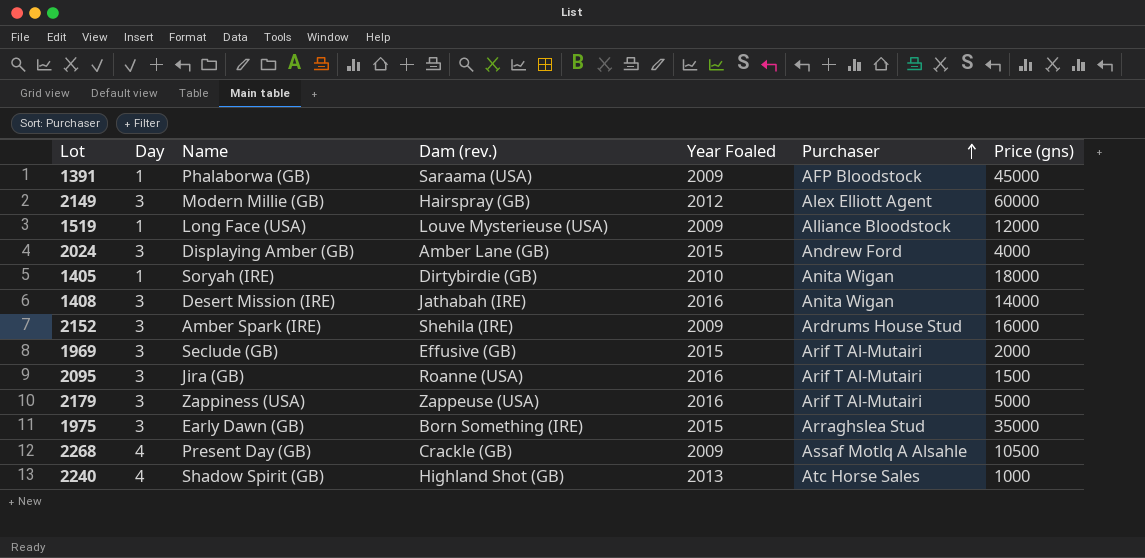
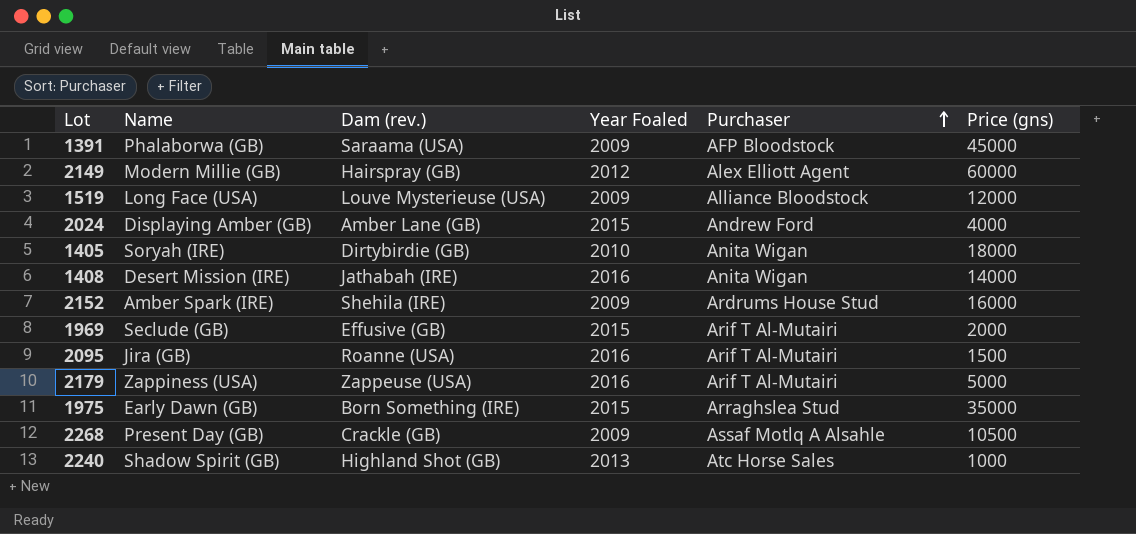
column Day | position: 2 -> none

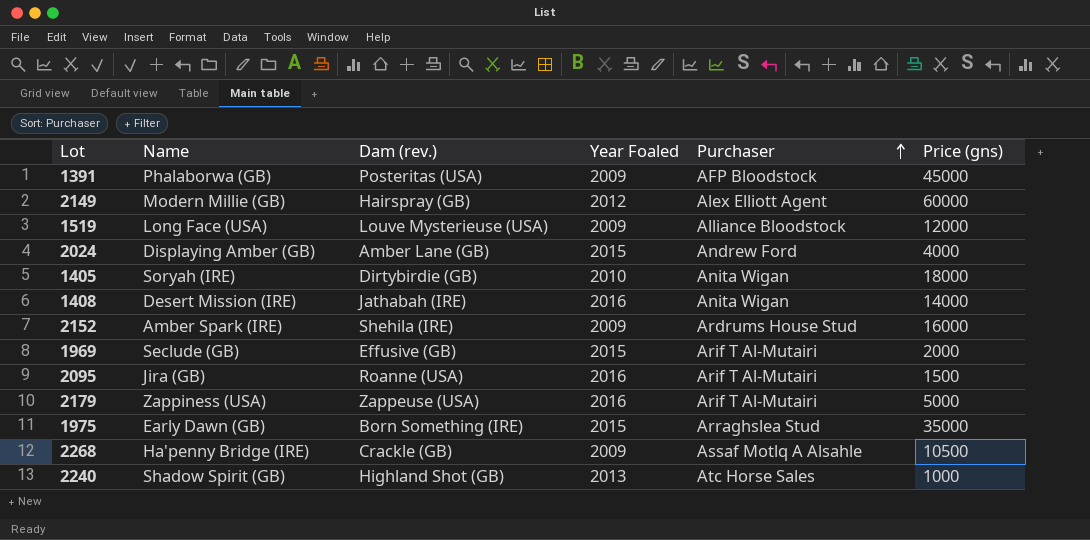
1391 | Dam (rev.): Saraama (USA) -> Posteritas (USA)
2268 | Name: Present Day (GB) -> Ha'penny Bridge (IRE)

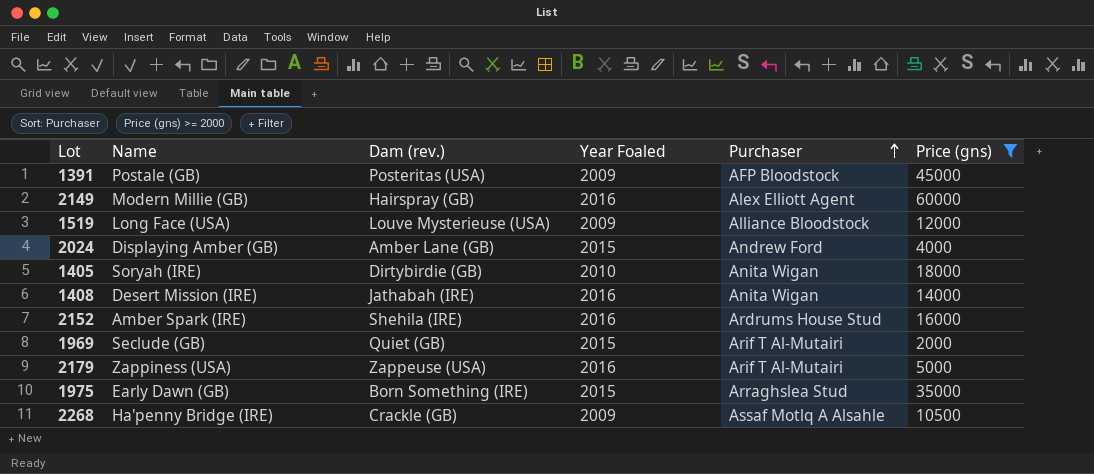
filter: none -> Price (gns) >= 2000
1391 | Name: Phalaborwa (GB) -> Postale (GB)
2149 | Year Foaled: 2012 -> 2016
2152 | Year Foaled: 2009 -> 2016
1969 | Dam (rev.): Effusive (GB) -> Quiet (GB)

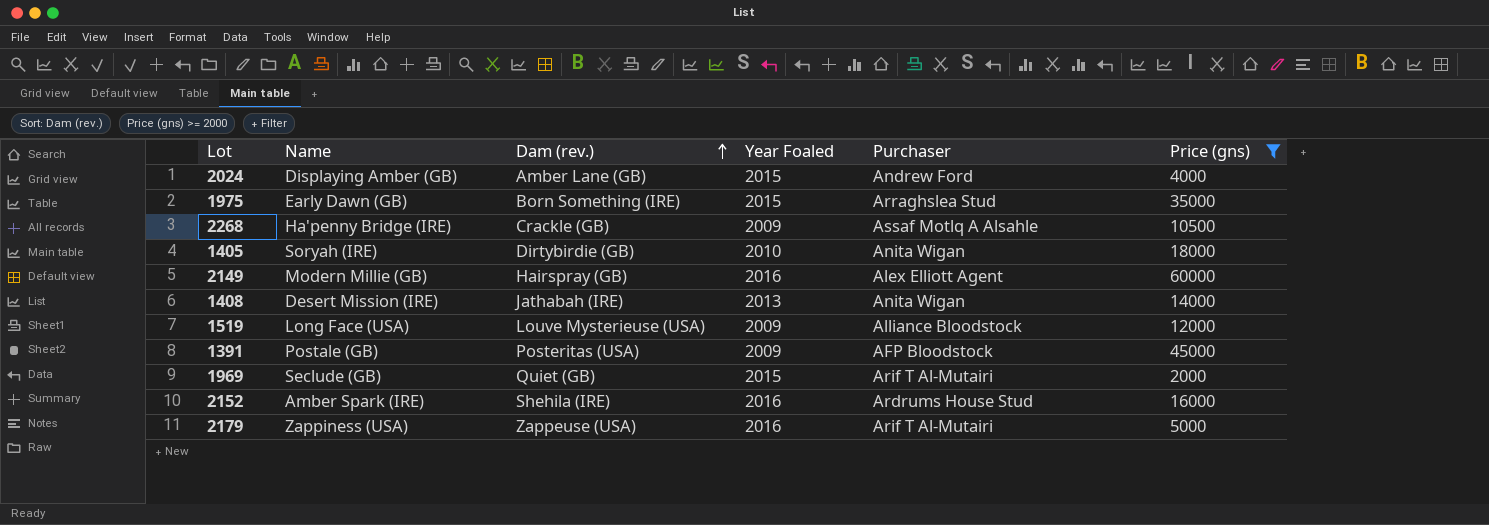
row order: Purchaser ascending -> Dam (rev.) ascending
1408 | Year Foaled: 2016 -> 2013

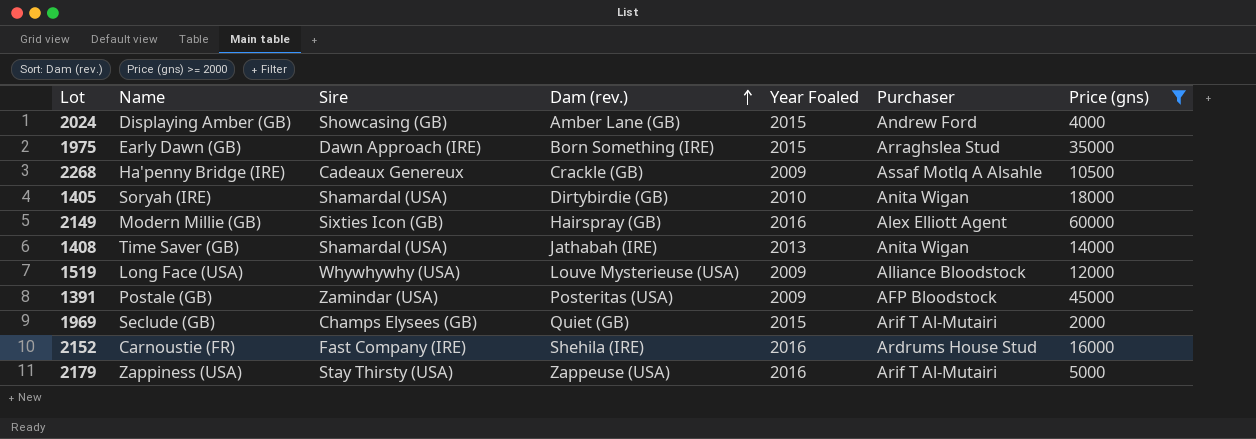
column Sire | position: none -> 3
1408 | Name: Desert Mission (IRE) -> Time Saver (GB)
2152 | Name: Amber Spark (IRE) -> Carnoustie (FR)

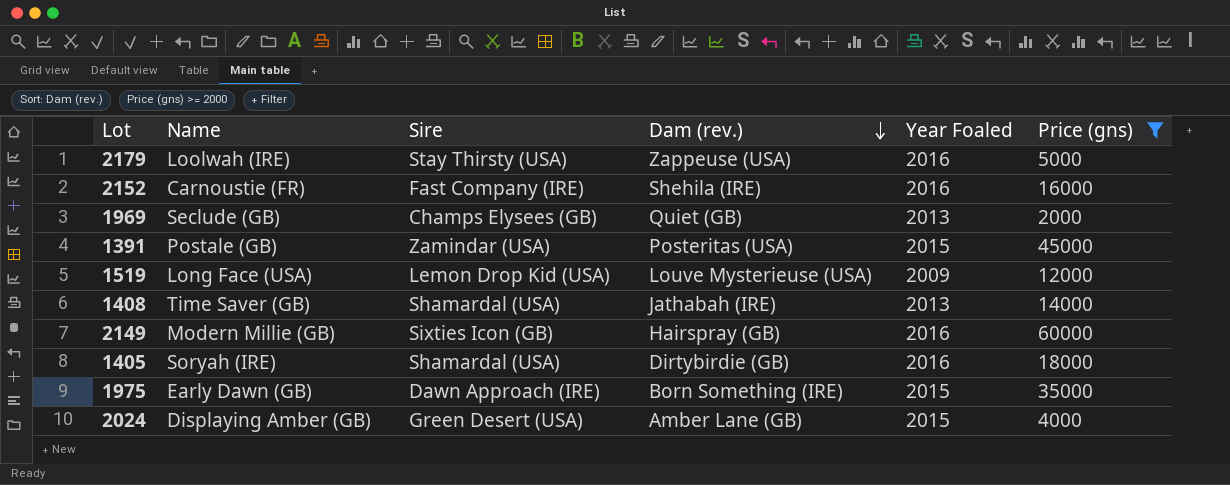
row order: Dam (rev.) ascending -> Dam (rev.) descending
column Purchaser | position: 6 -> none
row 2268: Ha'penny Bridge (IRE) | Cadeaux Genereux | Crackle (GB) | 2009 | Assaf Motlq A Alsahle | 10500 -> none
2179 | Name: Zappiness (USA) -> Loolwah (IRE)
1969 | Year Foaled: 2015 -> 2013
1391 | Year Foaled: 2009 -> 2015
1519 | Sire: Whywhywhy (USA) -> Lemon Drop Kid (USA)
1405 | Year Foaled: 2010 -> 2016
2024 | Sire: Showcasing (GB) -> Green Desert (USA)

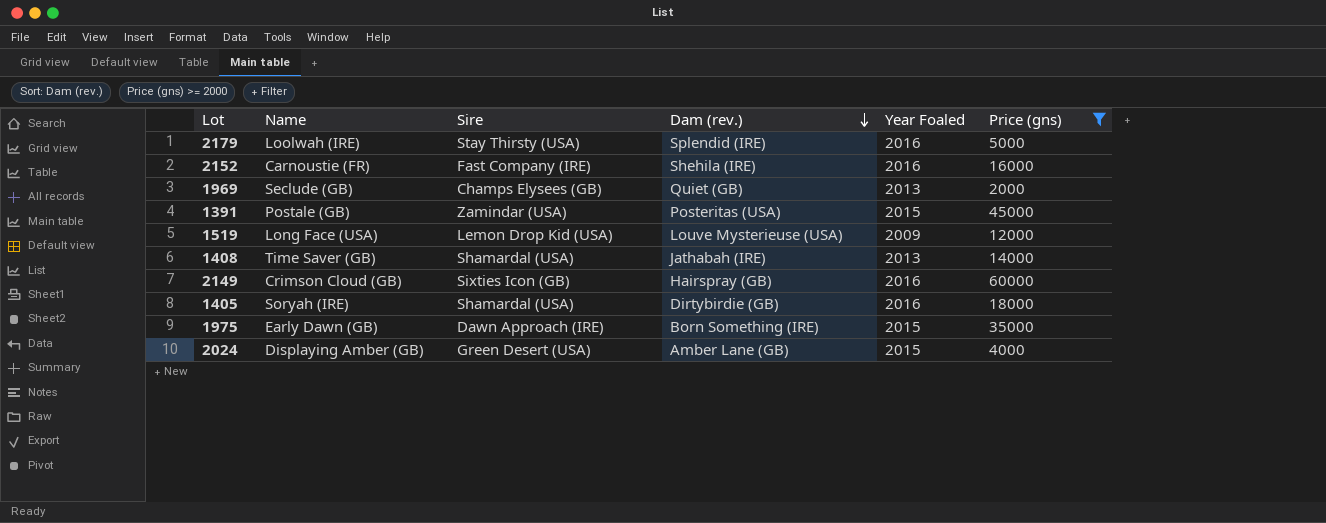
2179 | Dam (rev.): Zappeuse (USA) -> Splendid (IRE)
2149 | Name: Modern Millie (GB) -> Crimson Cloud (GB)

